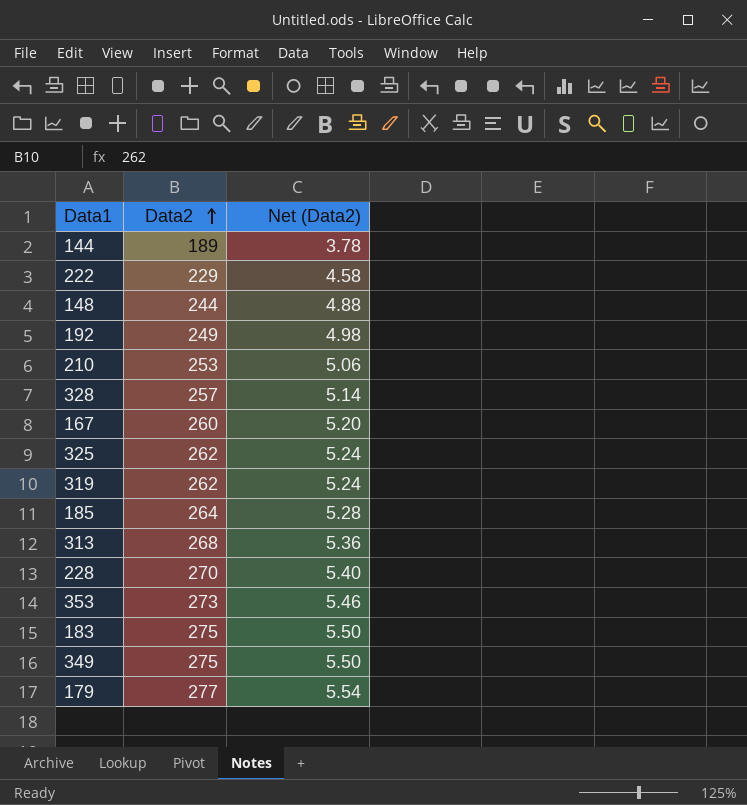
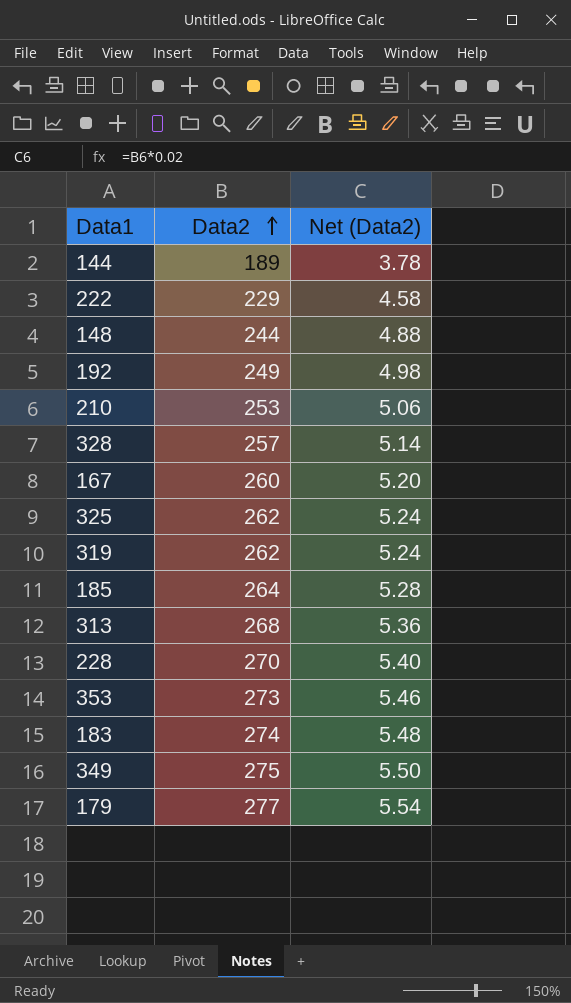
183 | Data2: 275 -> 274
183 | Net (Data2): 5.50 -> 5.48

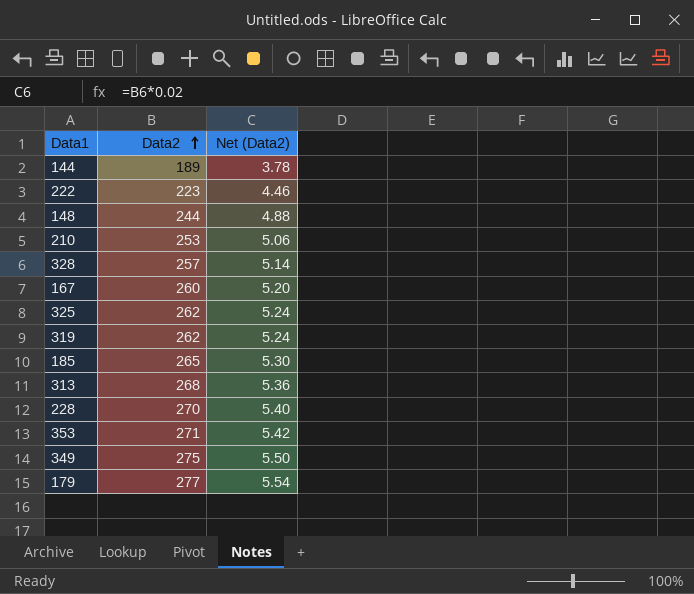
row 192: 249 | 4.98 -> none
row 183: 274 | 5.48 -> none
222 | Data2: 229 -> 223
222 | Net (Data2): 4.58 -> 4.46
185 | Data2: 264 -> 265
185 | Net (Data2): 5.28 -> 5.30
353 | Data2: 273 -> 271
353 | Net (Data2): 5.46 -> 5.42

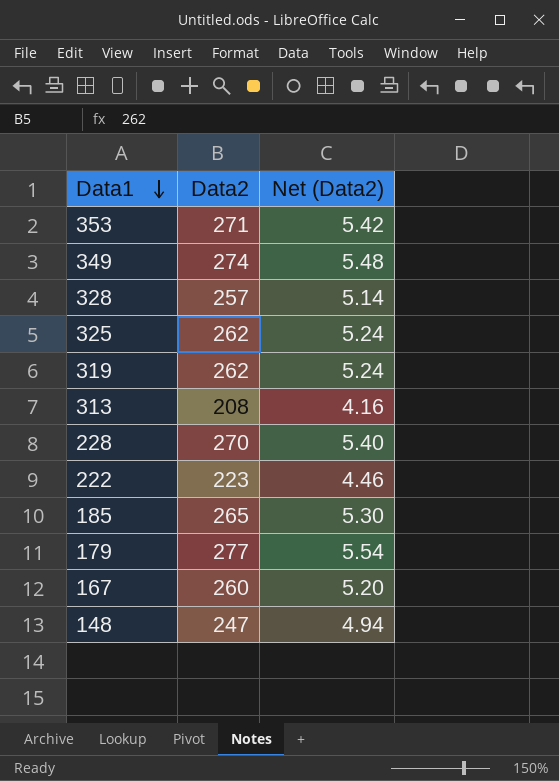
row order: Data2 ascending -> Data1 descending
row 144: 189 | 3.78 -> none
row 210: 253 | 5.06 -> none
349 | Data2: 275 -> 274
349 | Net (Data2): 5.50 -> 5.48
313 | Data2: 268 -> 208
313 | Net (Data2): 5.36 -> 4.16
148 | Data2: 244 -> 247
148 | Net (Data2): 4.88 -> 4.94

